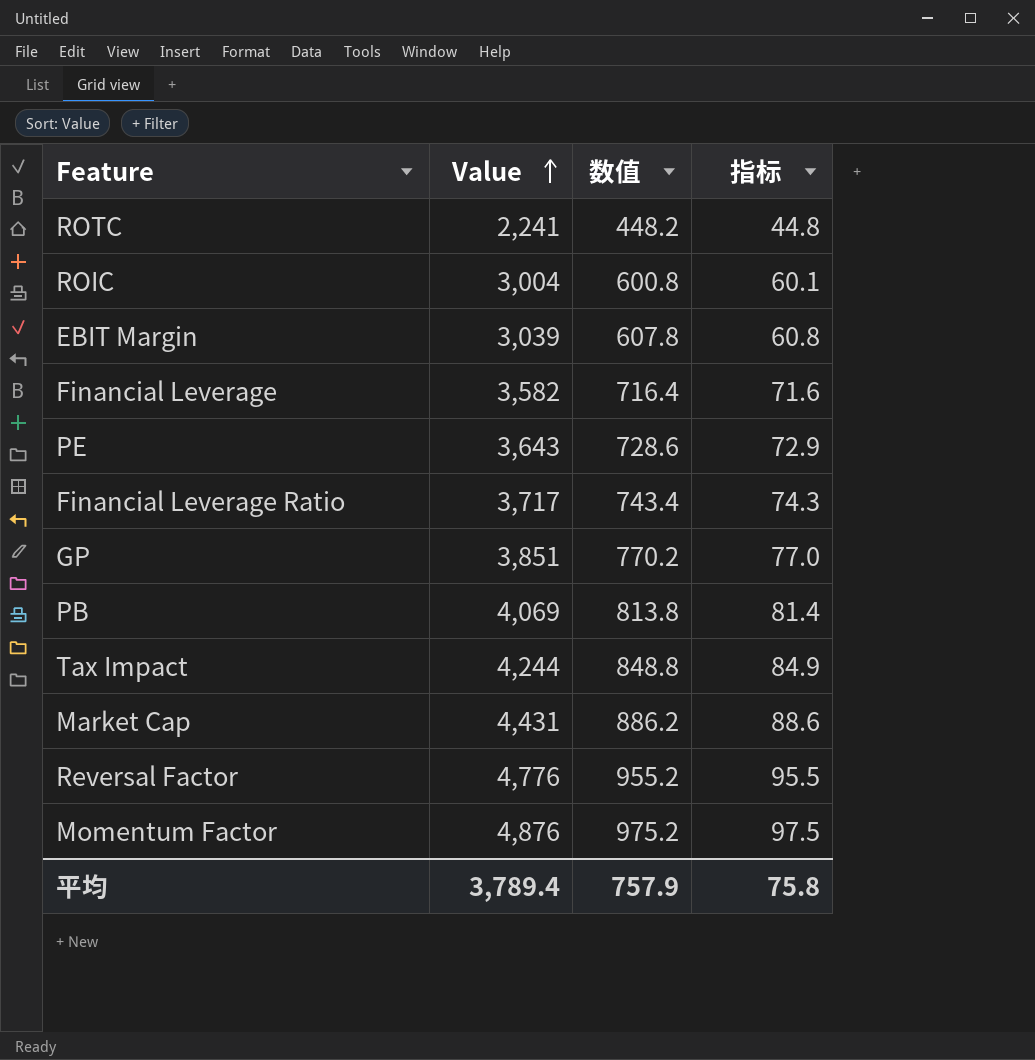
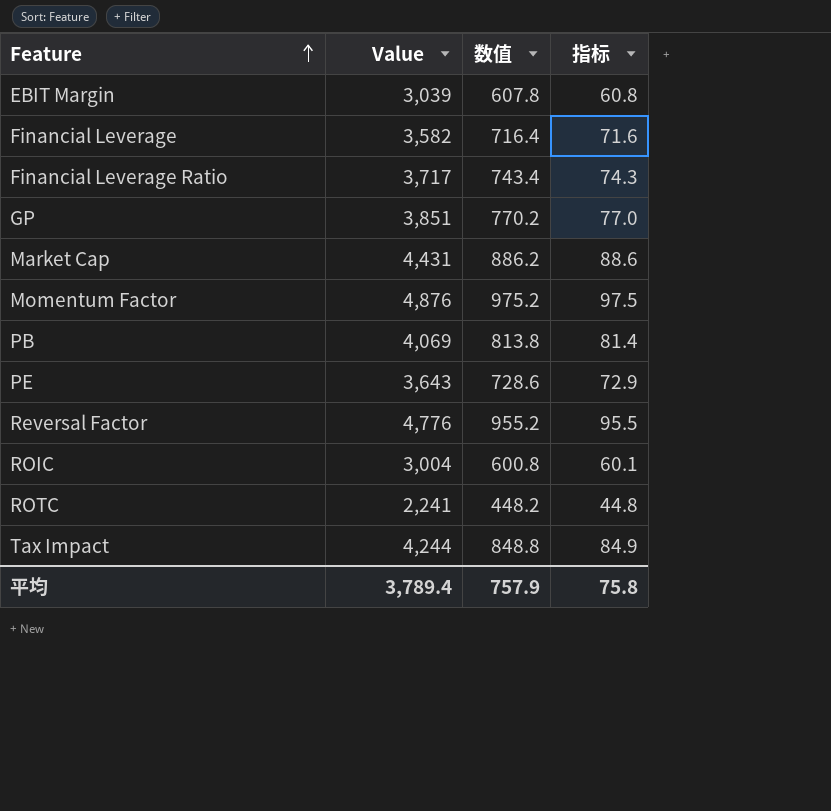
row order: Value ascending -> Feature ascending

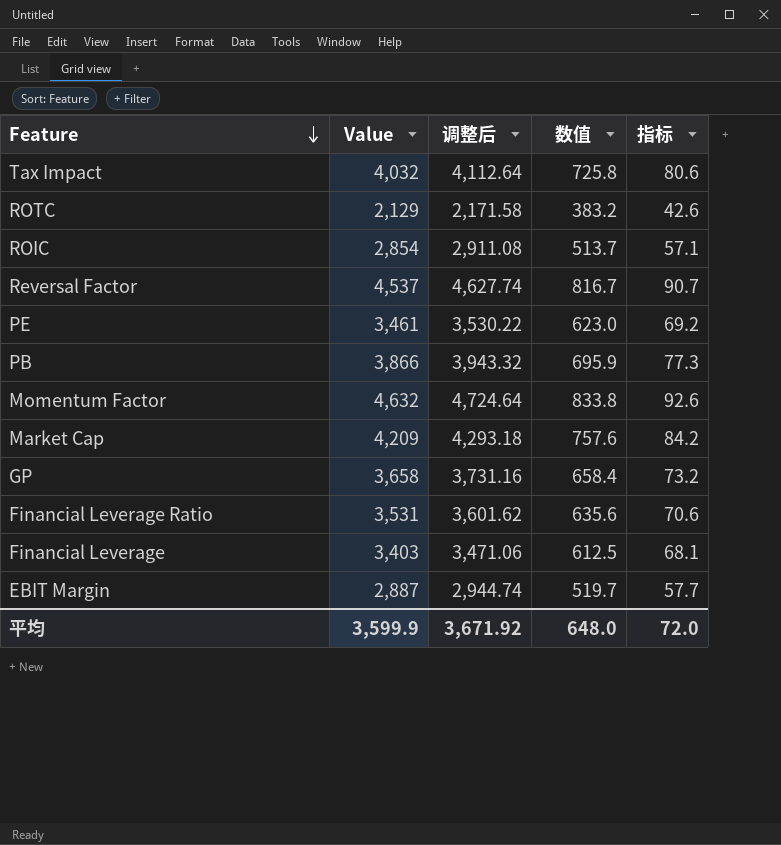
row order: Feature ascending -> Feature descending
column 调整后 | formula: none -> [Value] * 1.02
column 数值 | formula: [Value] * 0.2 -> [Value] * 0.18
Tax Impact | Value: 4,244 -> 4,032
Tax Impact | 指标: 84.9 -> 80.6
ROTC | Value: 2,241 -> 2,129
ROTC | 指标: 44.8 -> 42.6
ROIC | Value: 3,004 -> 2,854
ROIC | 指标: 60.1 -> 57.1
Reversal Factor | Value: 4,776 -> 4,537
Reversal Factor | 指标: 95.5 -> 90.7
PE | Value: 3,643 -> 3,461
PE | 指标: 72.9 -> 69.2
PB | Value: 4,069 -> 3,866
PB | 指标: 81.4 -> 77.3
Momentum Factor | Value: 4,876 -> 4,632
Momentum Factor | 指标: 97.5 -> 92.6
Market Cap | Value: 4,431 -> 4,209
Market Cap | 指标: 88.6 -> 84.2
GP | Value: 3,851 -> 3,658
GP | 指标: 77.0 -> 73.2
Financial Leverage Ratio | Value: 3,717 -> 3,531
Financial Leverage Ratio | 指标: 74.3 -> 70.6
Financial Leverage | Value: 3,582 -> 3,403
Financial Leverage | 指标: 71.6 -> 68.1
EBIT Margin | Value: 3,039 -> 2,887
EBIT Margin | 指标: 60.8 -> 57.7
平均 | Value: 3,789.4 -> 3,599.9
平均 | 数值: 757.9 -> 648.0
平均 | 指标: 75.8 -> 72.0

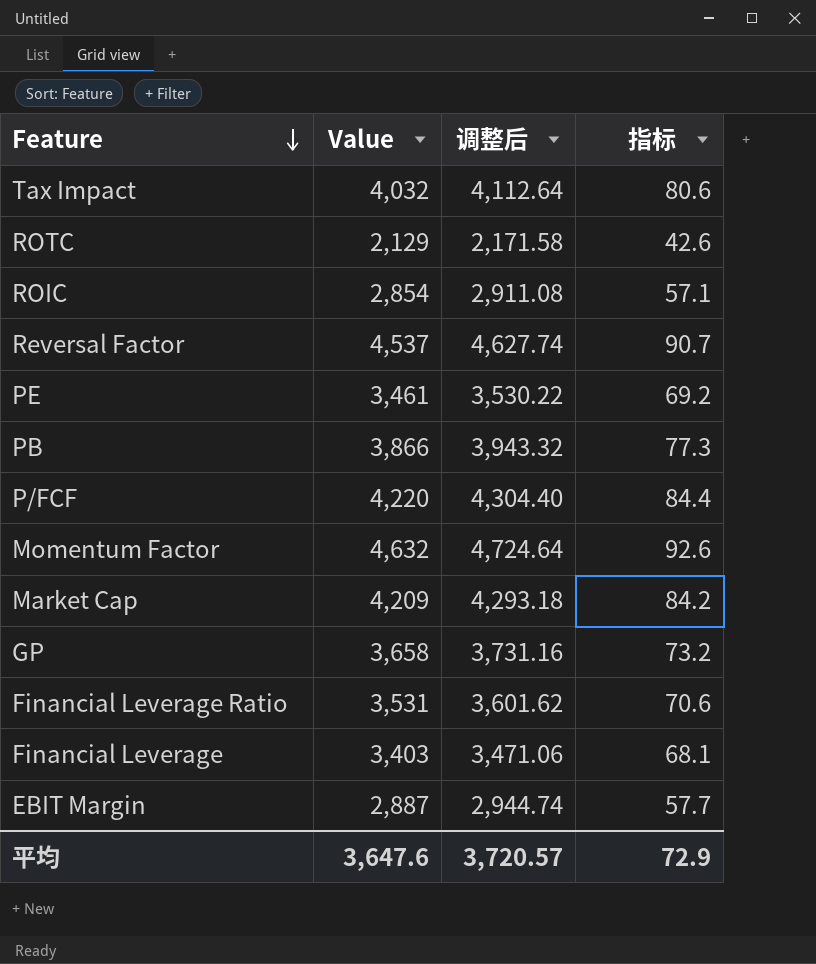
column 数值 | formula: [Value] * 0.18 -> none
row P/FCF: none -> 4,220 | 4,304.40 | 84.4
平均 | Value: 3,599.9 -> 3,647.6
平均 | 调整后: 3,671.92 -> 3,720.57
平均 | 指标: 72.0 -> 72.9

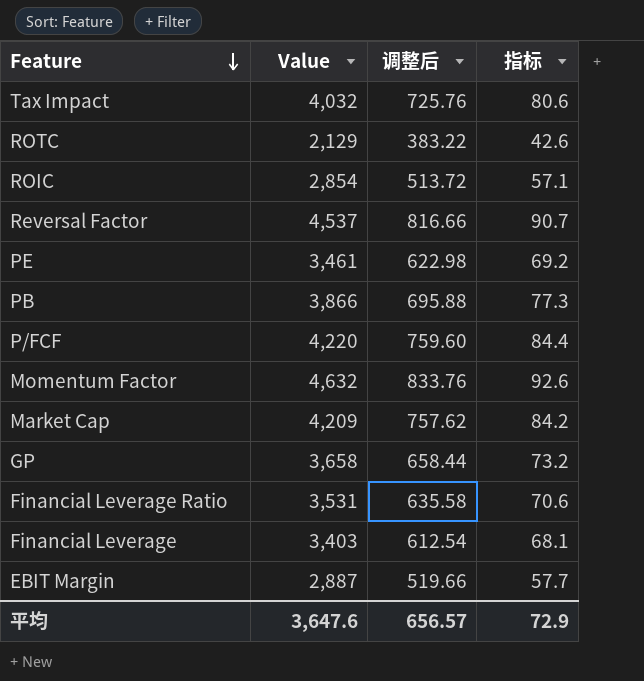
column 调整后 | formula: [Value] * 1.02 -> [Value] * 0.18
平均 | 调整后: 3,720.57 -> 656.57

